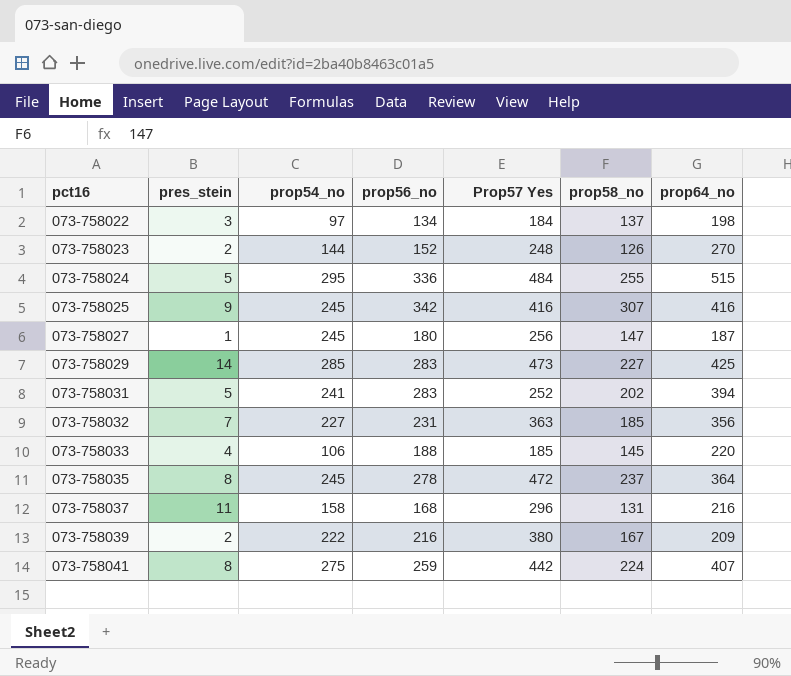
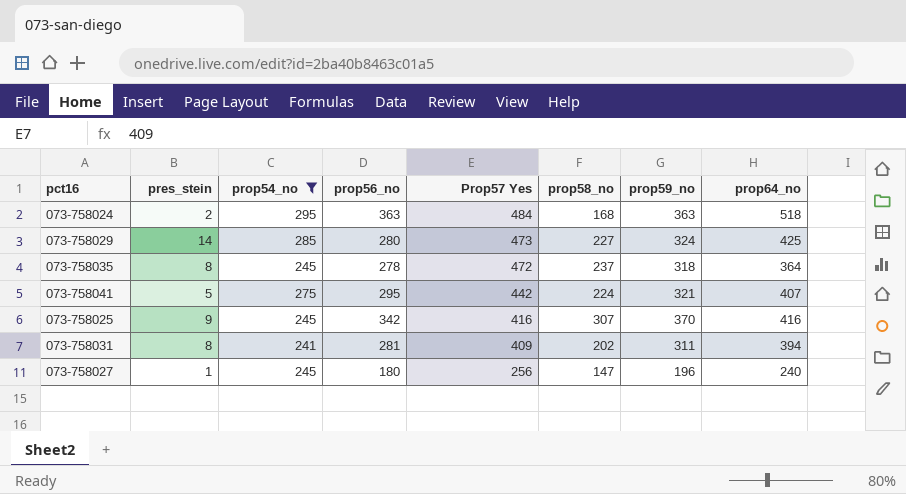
filter: none -> prop54_no >= 241
row order: pct16 ascending -> Prop57 Yes descending
column prop59_no | position: none -> 7
073-758024 | pres_stein: 5 -> 2
073-758024 | prop56_no: 336 -> 363
073-758024 | prop58_no: 255 -> 168
073-758024 | prop64_no: 515 -> 518
073-758029 | prop56_no: 283 -> 280
073-758041 | pres_stein: 8 -> 5
073-758041 | prop56_no: 259 -> 295
073-758031 | pres_stein: 5 -> 8
073-758031 | prop56_no: 283 -> 281
073-758031 | Prop57 Yes: 252 -> 409
073-758027 | prop64_no: 187 -> 240

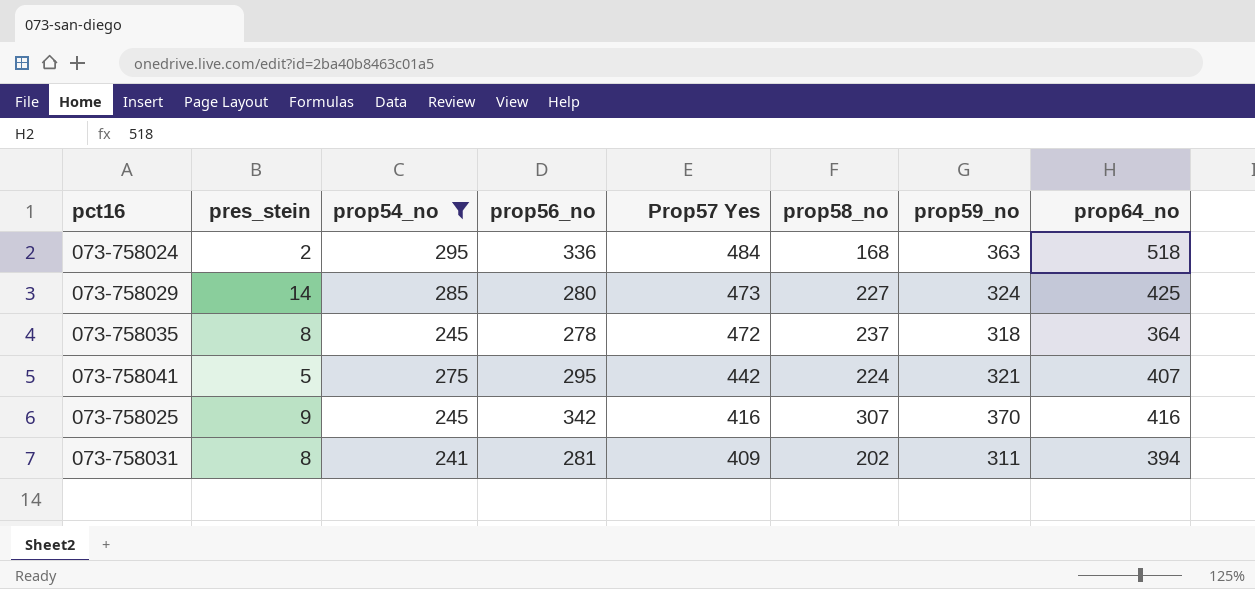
row 073-758027: 1 | 245 | 180 | 256 | 147 | 196 | 240 -> none
073-758024 | prop56_no: 363 -> 336

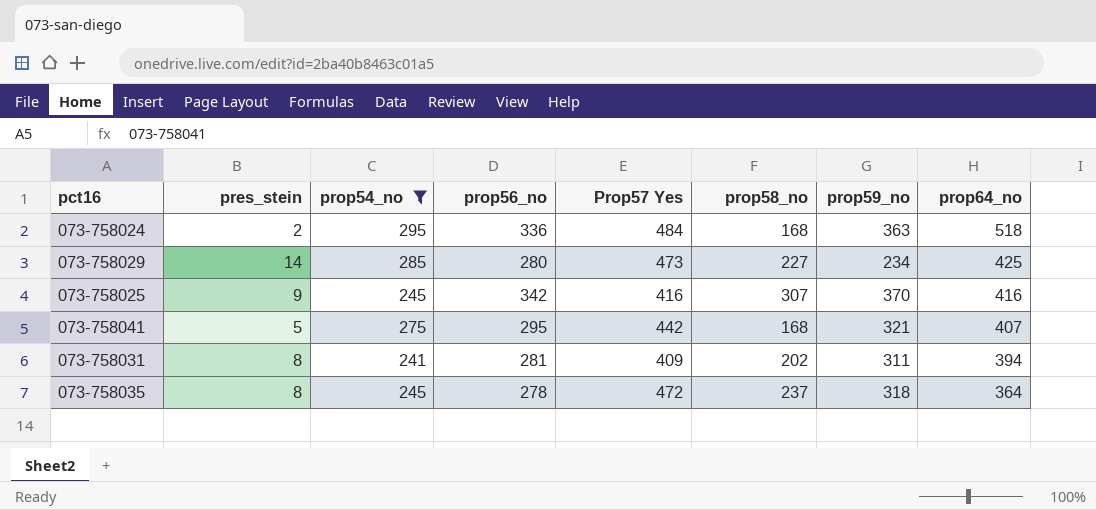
row order: Prop57 Yes descending -> prop64_no descending
073-758029 | prop59_no: 324 -> 234
073-758041 | prop58_no: 224 -> 168

